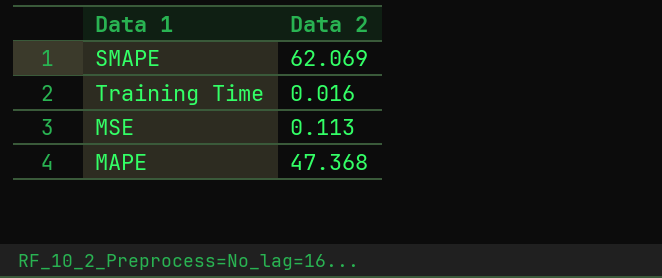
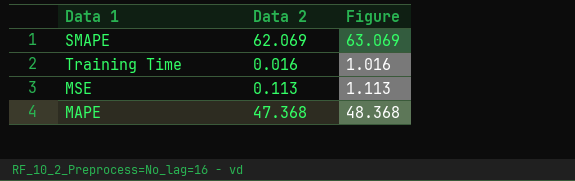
column Figure | formula: none -> [Data 2] + 1

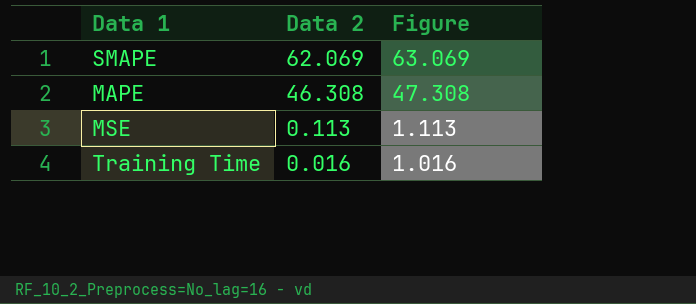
row order: none -> Data 2 descending
MAPE | Data 2: 47.368 -> 46.308
MAPE | Figure: 48.368 -> 47.308

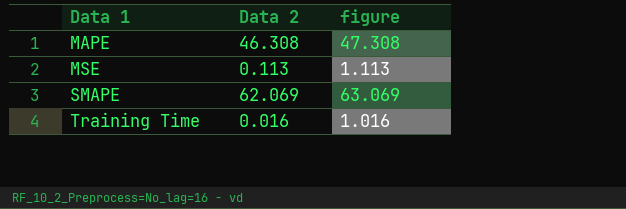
row order: Data 2 descending -> Data 1 ascending
column name: Figure -> figure

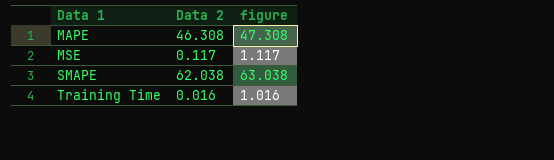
MSE | Data 2: 0.113 -> 0.117
MSE | figure: 1.113 -> 1.117
SMAPE | Data 2: 62.069 -> 62.038
SMAPE | figure: 63.069 -> 63.038

